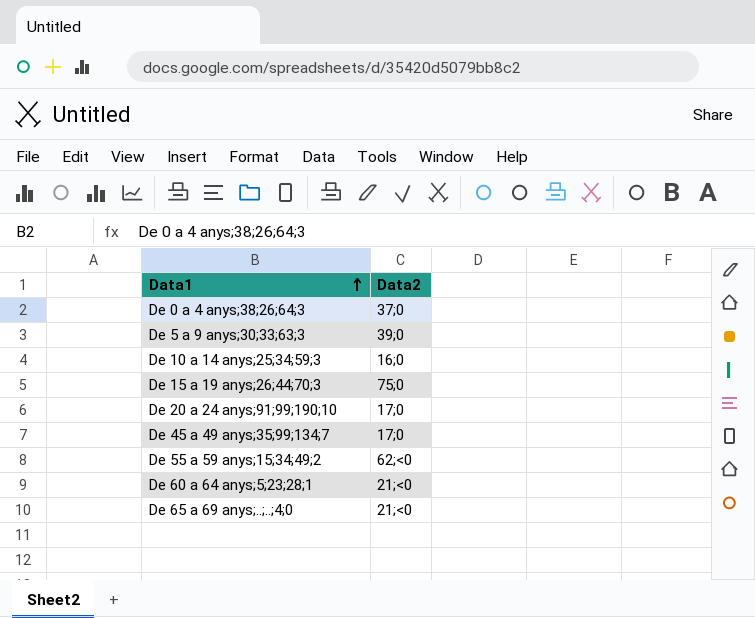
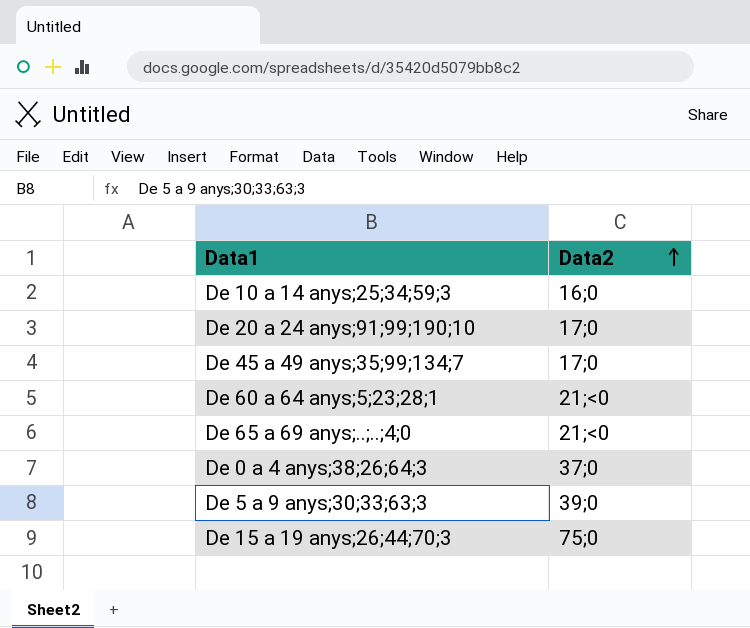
row order: Data1 ascending -> Data2 ascending
row De 55 a 59 anys;15;34;49;2: 62;<0 -> none

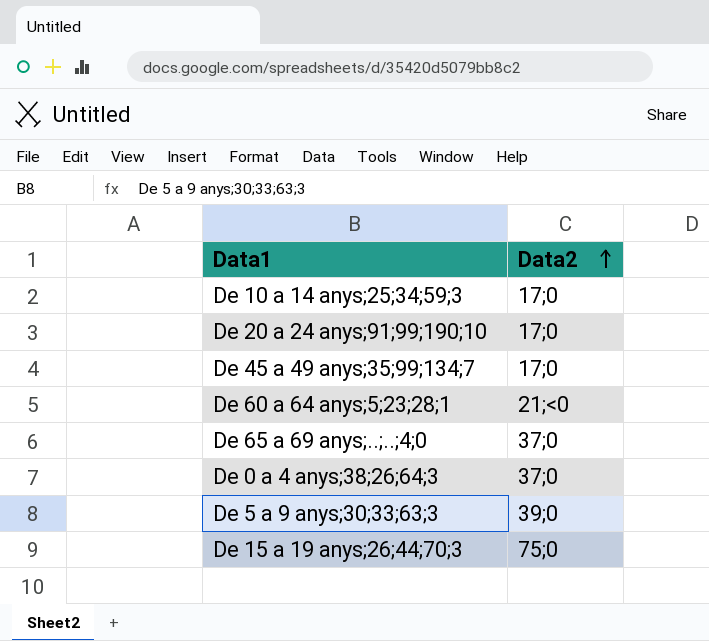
De 10 a 14 anys;25;34;59;3 | Data2: 16;0 -> 17;0
De 65 a 69 anys;..;..;4;0 | Data2: 21;<0 -> 37;0

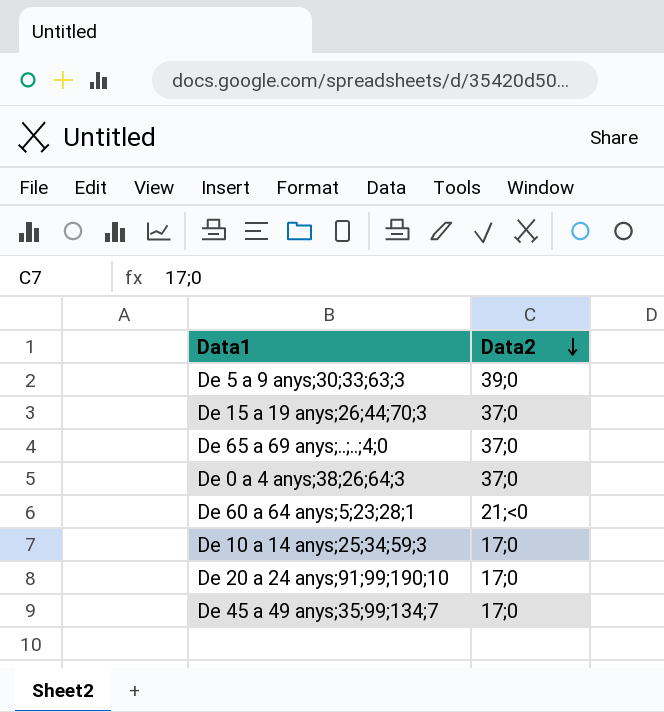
row order: Data2 ascending -> Data2 descending
De 15 a 19 anys;26;44;70;3 | Data2: 75;0 -> 37;0

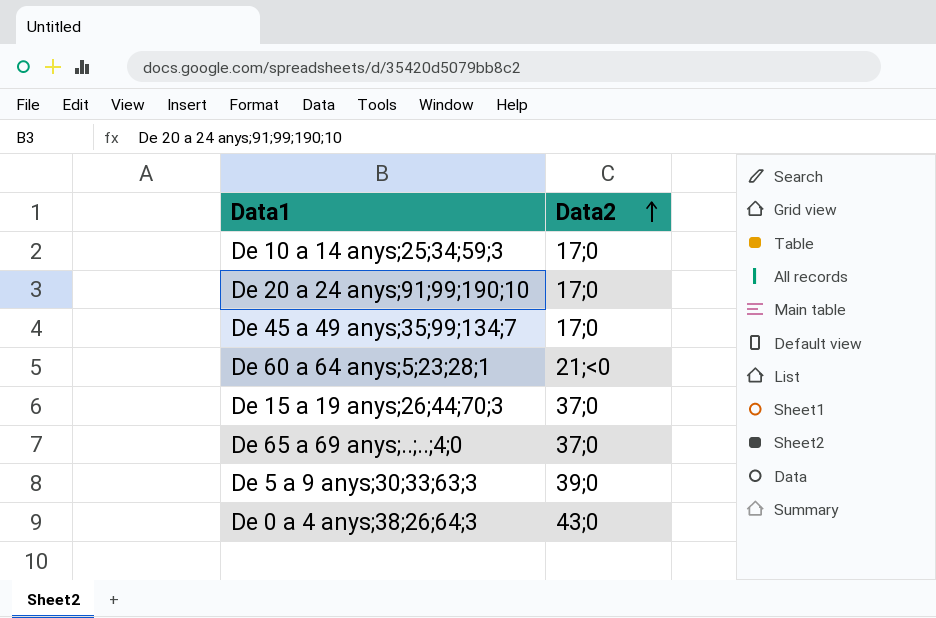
row order: Data2 descending -> Data2 ascending
De 0 a 4 anys;38;26;64;3 | Data2: 37;0 -> 43;0

